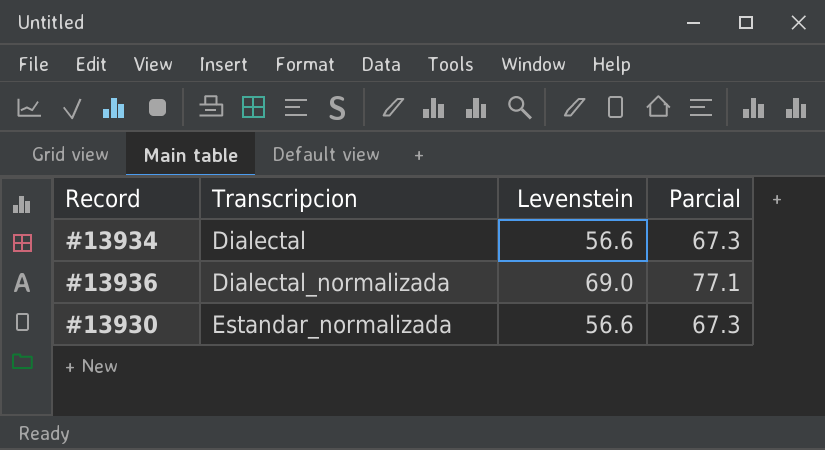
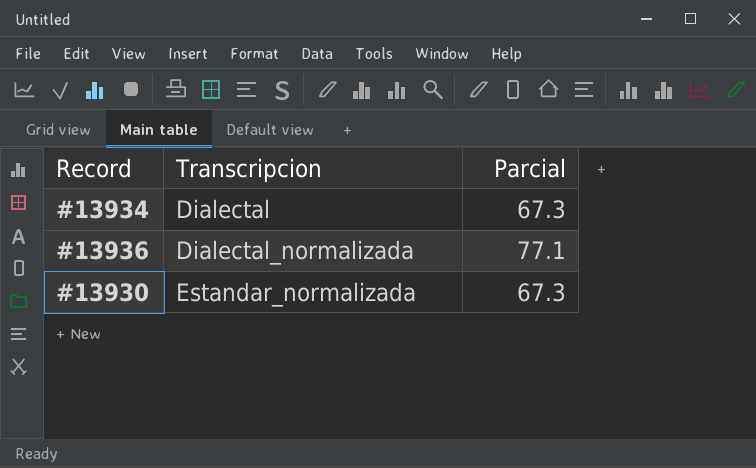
column Levenstein | position: 3 -> none

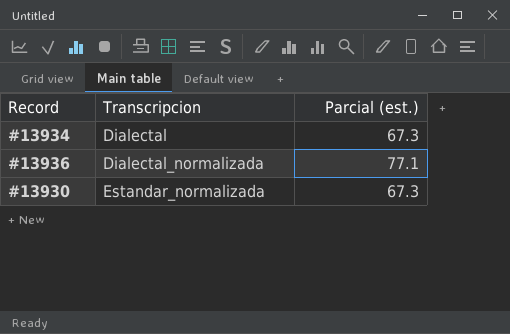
column name: Parcial -> Parcial (est.)

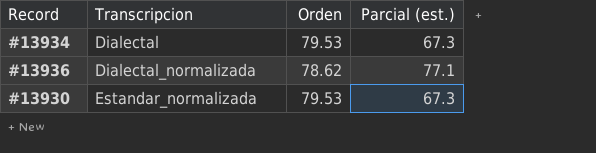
column Orden | position: none -> 3

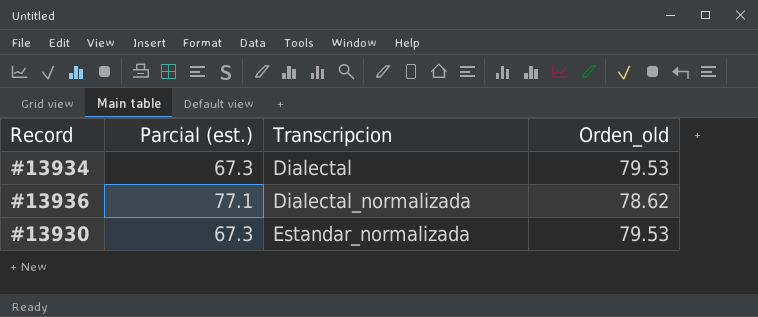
column Parcial (est.) | position: 4 -> 2
column name: Orden -> Orden_old

